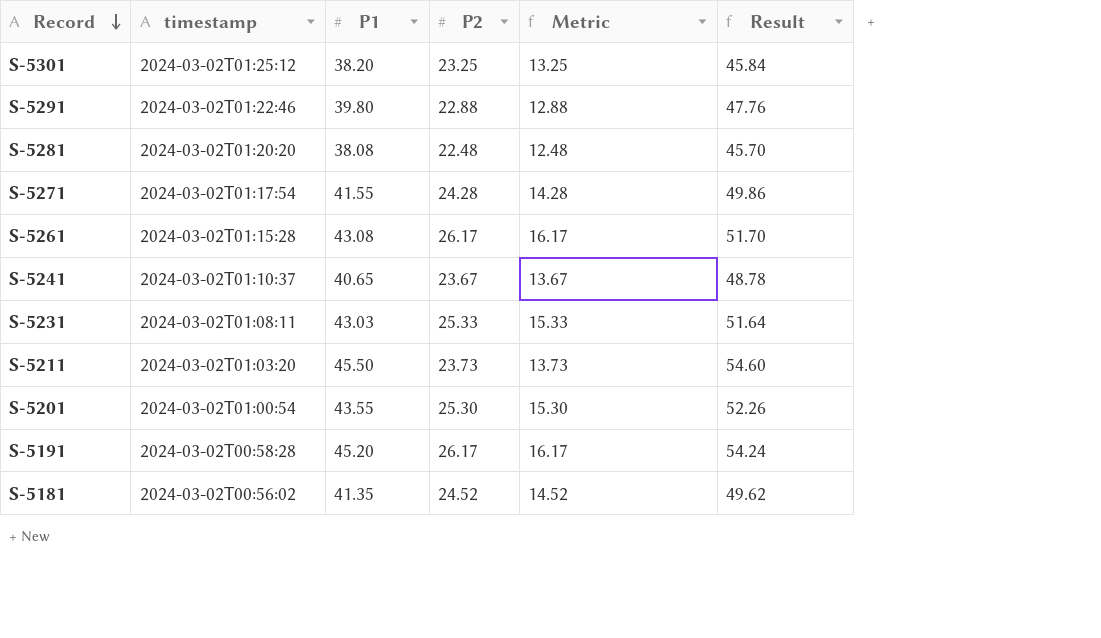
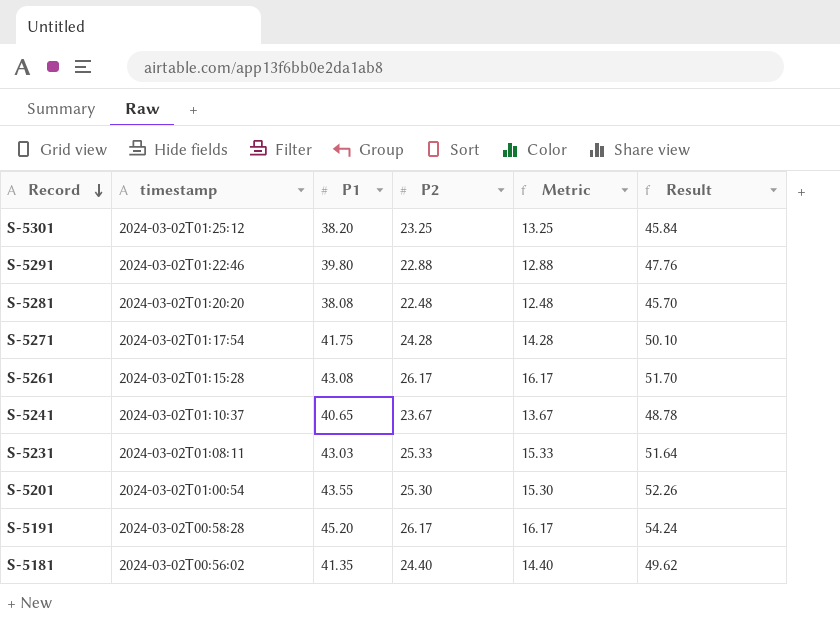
row S-5211: 2024-03-02T01:03:20 | 45.50 | 23.73 | 13.73 | 54.60 -> none
S-5271 | P1: 41.55 -> 41.75
S-5271 | Result: 49.86 -> 50.10
S-5181 | P2: 24.52 -> 24.40
S-5181 | Metric: 14.52 -> 14.40

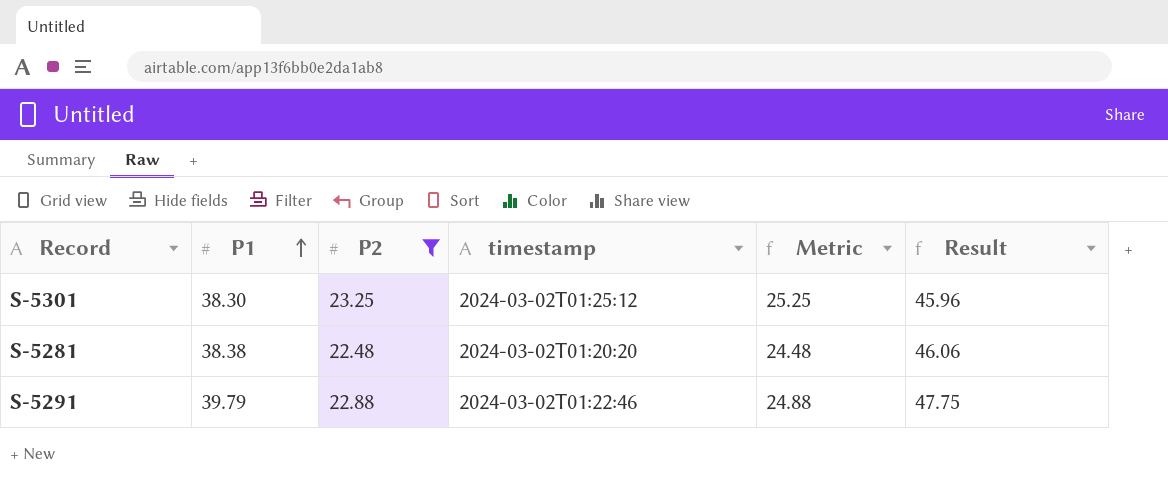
filter: none -> P2 <= 23.25
row order: Record descending -> P1 ascending
column timestamp | position: 2 -> 4
column Metric | formula: [P2] - 10 -> [P2] + 2
S-5301 | P1: 38.20 -> 38.30
S-5301 | Result: 45.84 -> 45.96
S-5281 | P1: 38.08 -> 38.38
S-5281 | Result: 45.70 -> 46.06
S-5291 | P1: 39.80 -> 39.79
S-5291 | Result: 47.76 -> 47.75

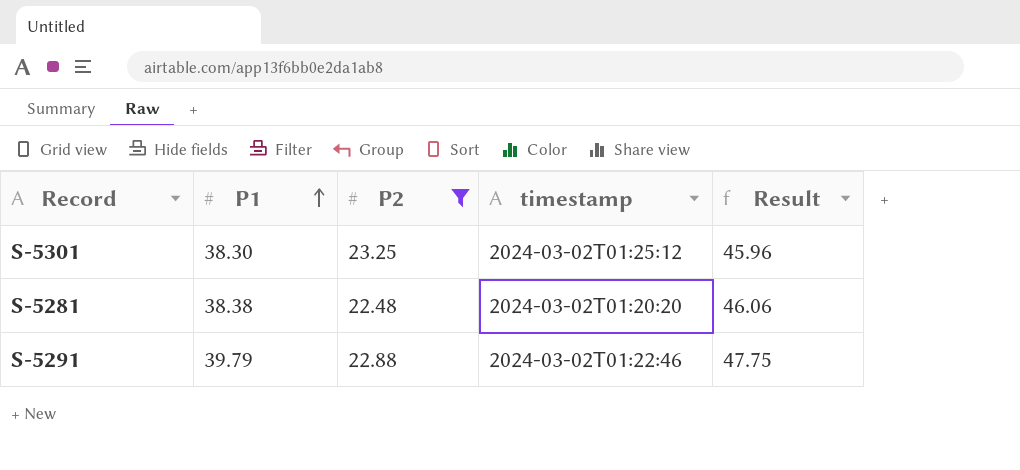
column Metric | formula: [P2] + 2 -> none

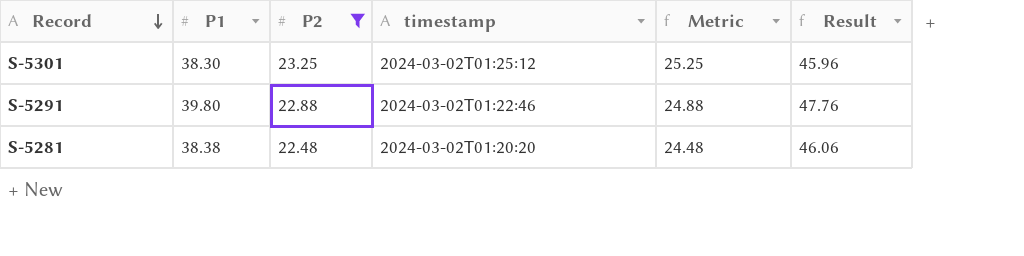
row order: P1 ascending -> Record descending
column Metric | formula: none -> [P2] + 2
S-5291 | P1: 39.79 -> 39.80
S-5291 | Result: 47.75 -> 47.76

